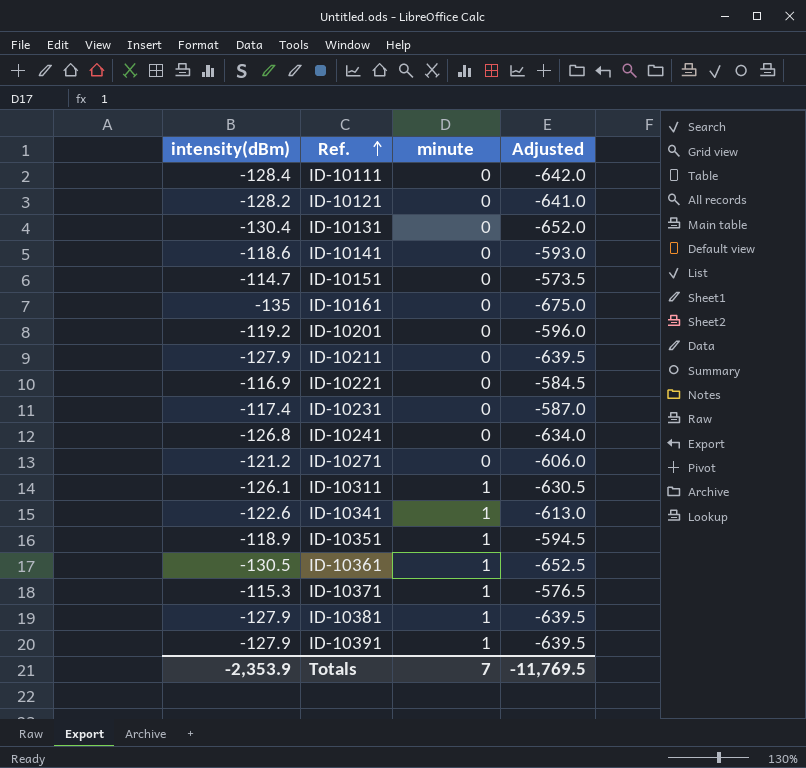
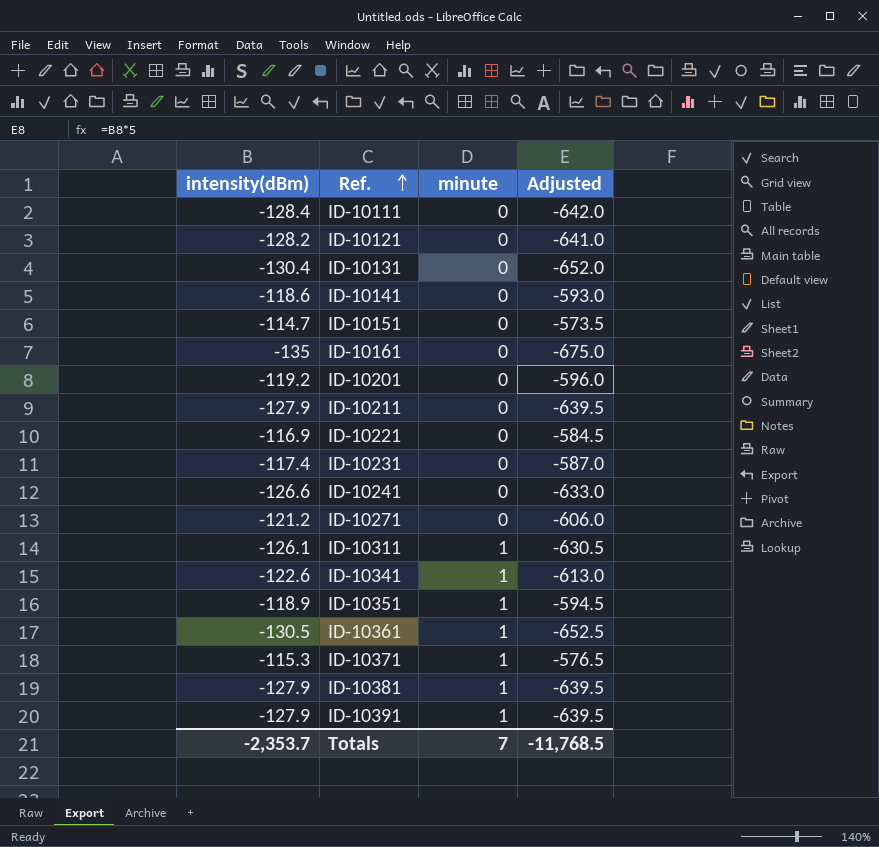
ID-10241 | intensity(dBm): -126.8 -> -126.6
ID-10241 | Adjusted: -634.0 -> -633.0
Totals | intensity(dBm): -2,353.9 -> -2,353.7
Totals | Adjusted: -11,769.5 -> -11,768.5

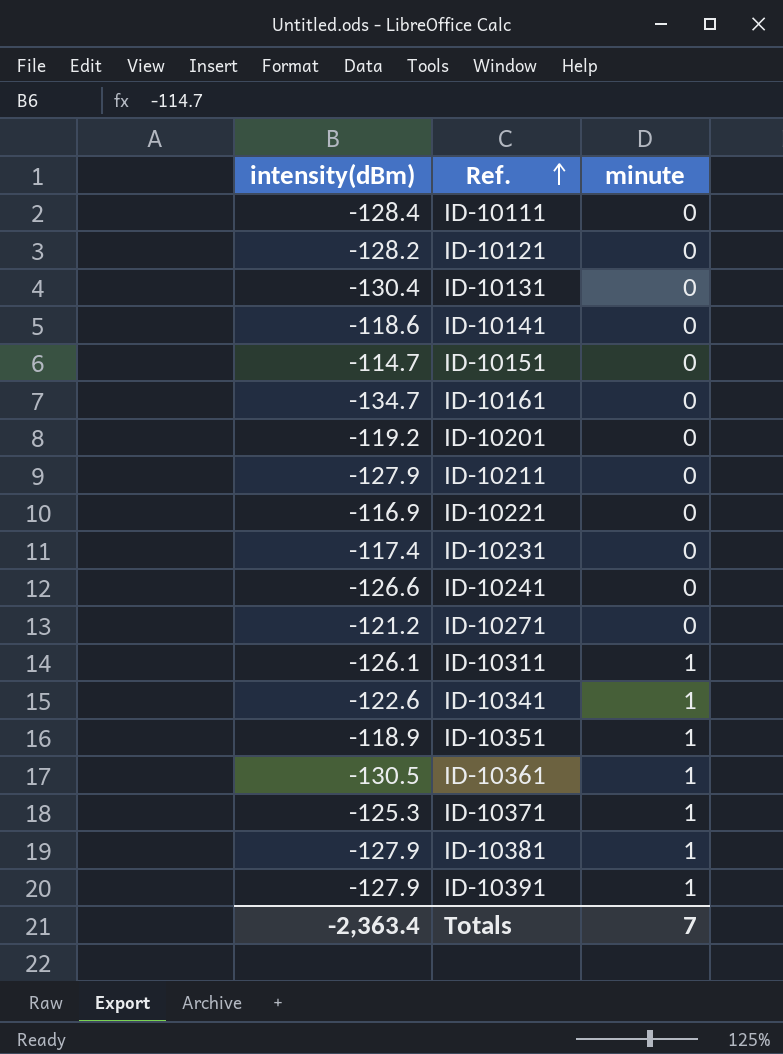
column Adjusted | formula: [intensity(dBm)] * 5 -> none
ID-10161 | intensity(dBm): -135 -> -134.7
ID-10371 | intensity(dBm): -115.3 -> -125.3
Totals | intensity(dBm): -2,353.7 -> -2,363.4

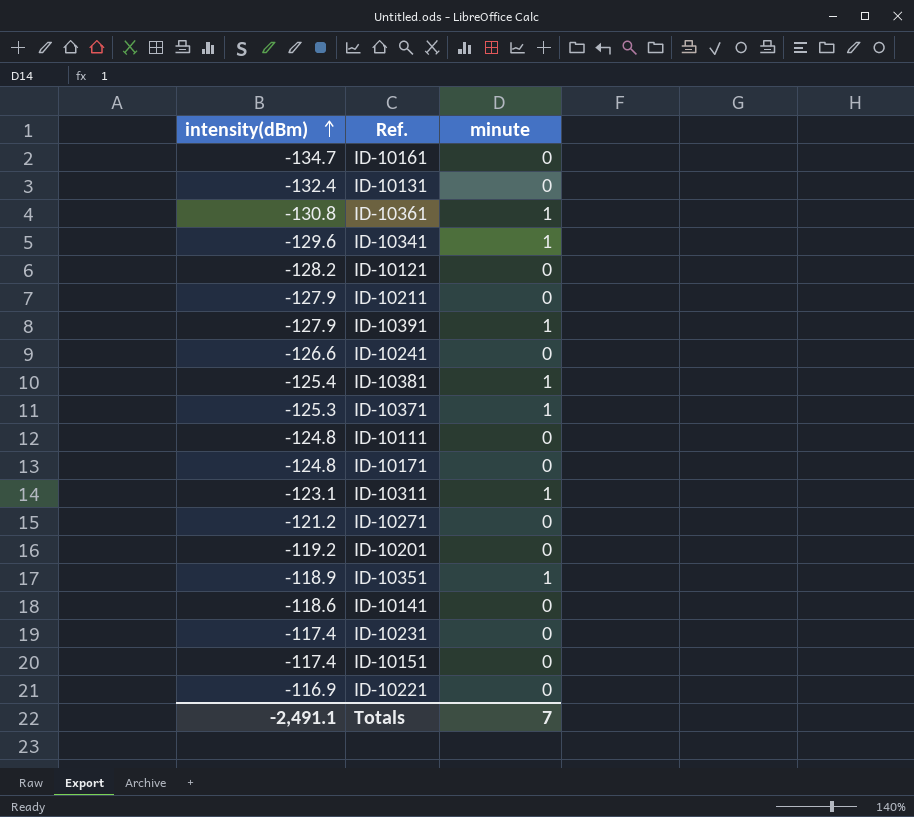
row order: Ref. ascending -> intensity(dBm) ascending
ID-10131 | intensity(dBm): -130.4 -> -132.4
ID-10361 | intensity(dBm): -130.5 -> -130.8
ID-10341 | intensity(dBm): -122.6 -> -129.6
ID-10381 | intensity(dBm): -127.9 -> -125.4
ID-10111 | intensity(dBm): -128.4 -> -124.8
row ID-10171: none -> -124.8 | 0
ID-10311 | intensity(dBm): -126.1 -> -123.1
ID-10151 | intensity(dBm): -114.7 -> -117.4
Totals | intensity(dBm): -2,363.4 -> -2,491.1

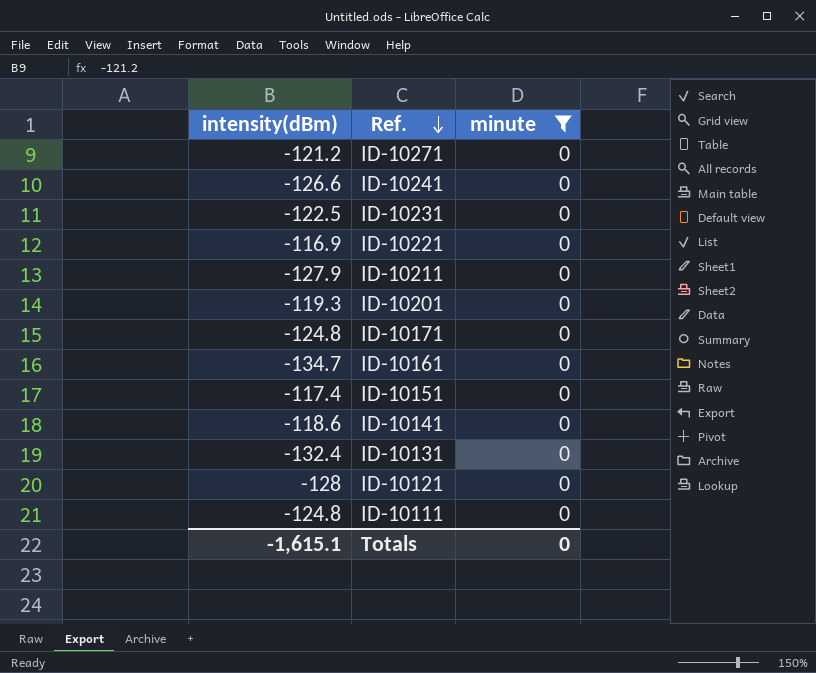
filter: none -> minute = 0
row order: intensity(dBm) ascending -> Ref. descending
ID-10231 | intensity(dBm): -117.4 -> -122.5
ID-10201 | intensity(dBm): -119.2 -> -119.3
ID-10121 | intensity(dBm): -128.2 -> -128
Totals | intensity(dBm): -2,491.1 -> -1,615.1
Totals | minute: 7 -> 0

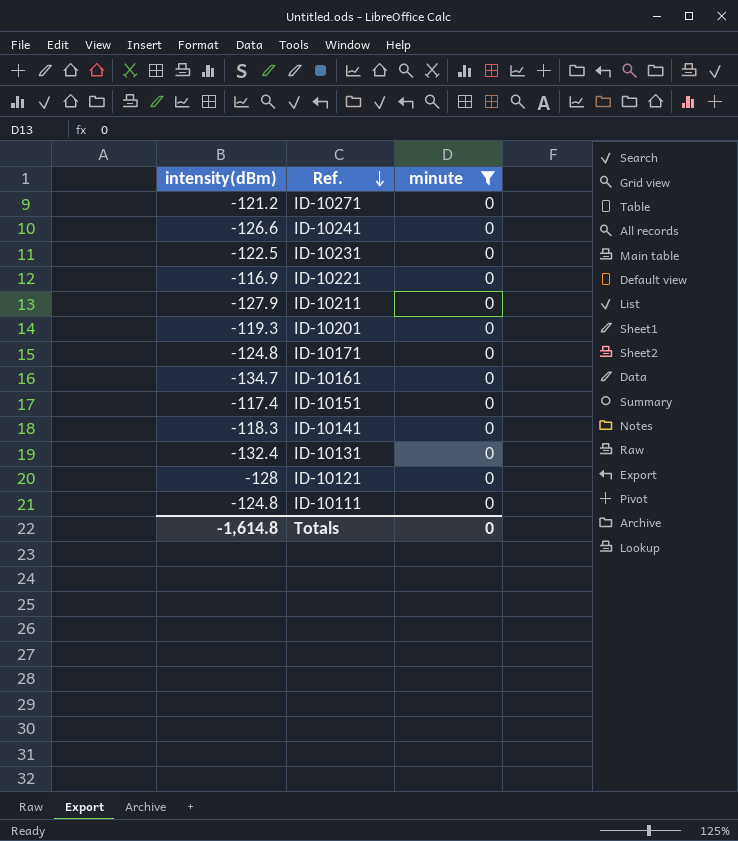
ID-10141 | intensity(dBm): -118.6 -> -118.3
Totals | intensity(dBm): -1,615.1 -> -1,614.8

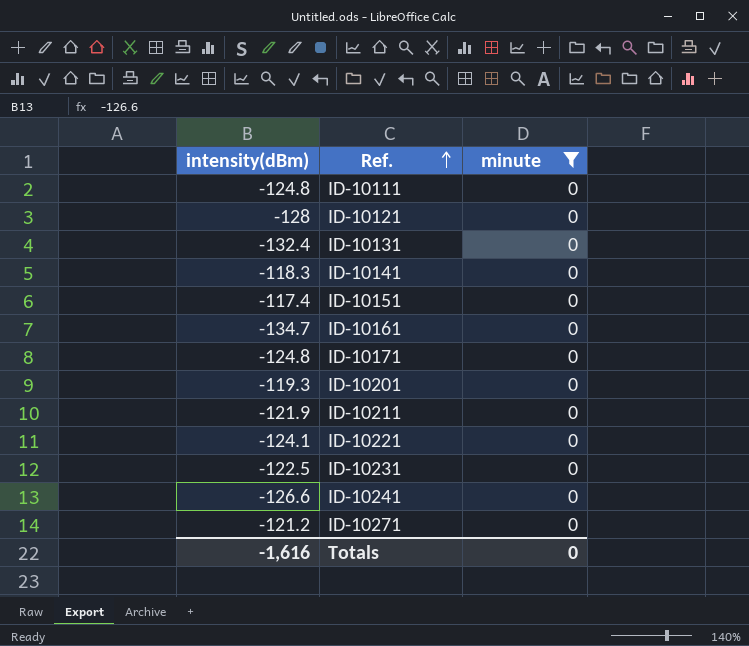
row order: Ref. descending -> Ref. ascending
ID-10211 | intensity(dBm): -127.9 -> -121.9
ID-10221 | intensity(dBm): -116.9 -> -124.1
Totals | intensity(dBm): -1,614.8 -> -1,616

